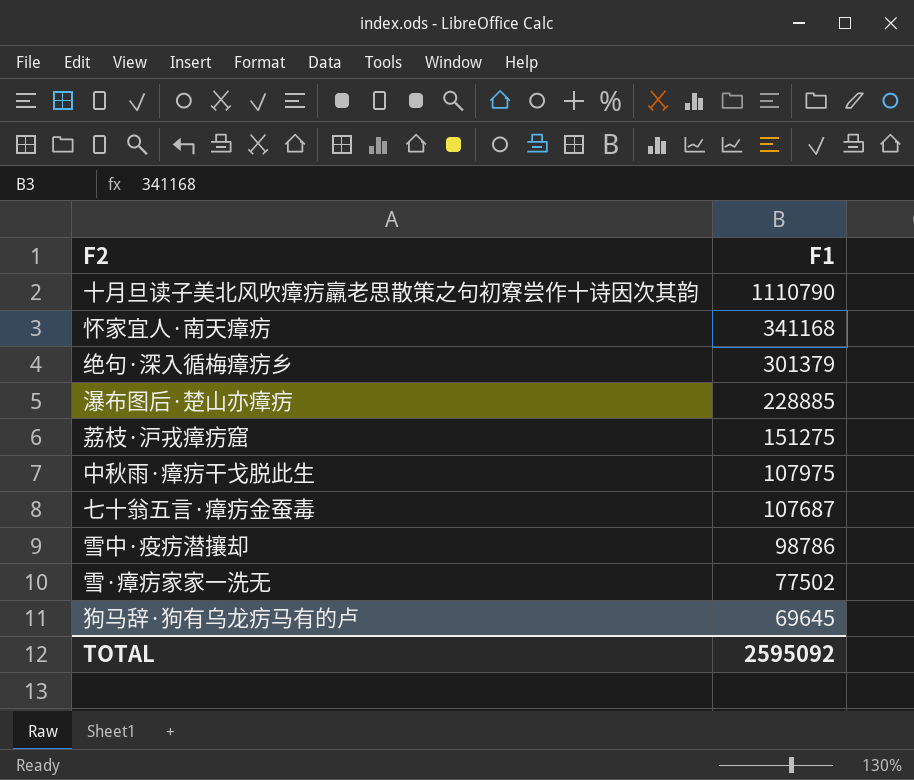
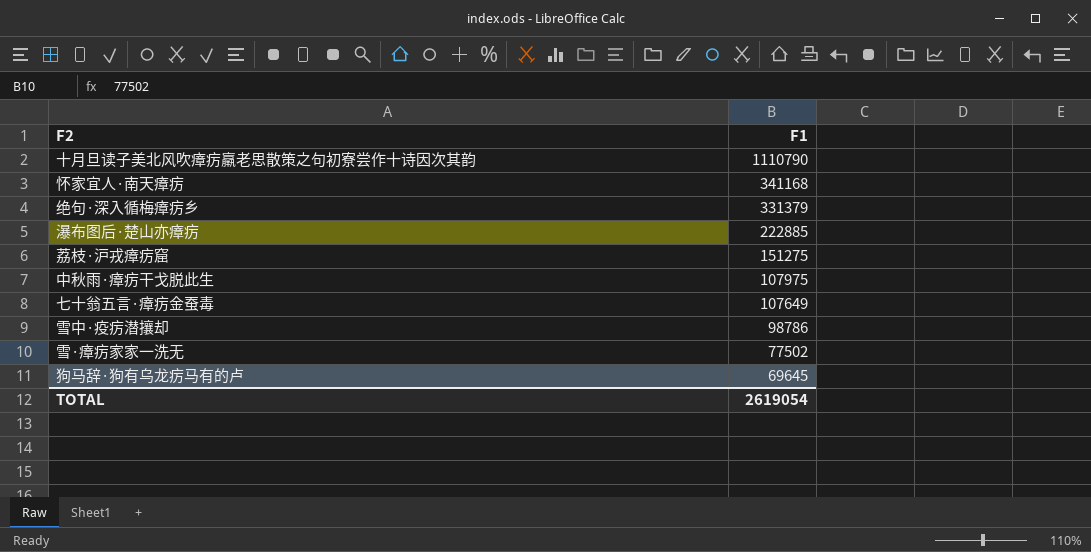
绝句·深入循梅瘴疠乡 | F1: 301379 -> 331379
瀑布图后·楚山亦瘴疠 | F1: 228885 -> 222885
七十翁五言·瘴疠金蚕毒 | F1: 107687 -> 107649
TOTAL | F1: 2595092 -> 2619054

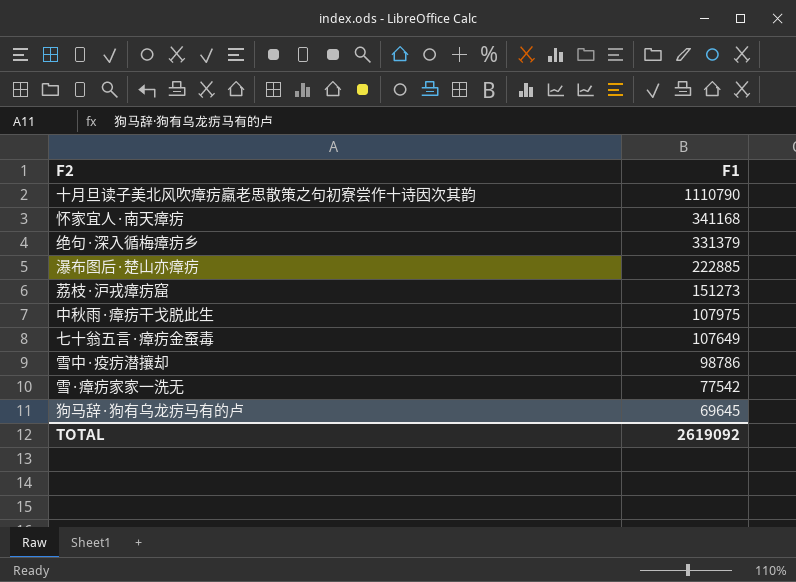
荔枝·沪戎瘴疠窟 | F1: 151275 -> 151273
雪·瘴疠家家一洗无 | F1: 77502 -> 77542
TOTAL | F1: 2619054 -> 2619092

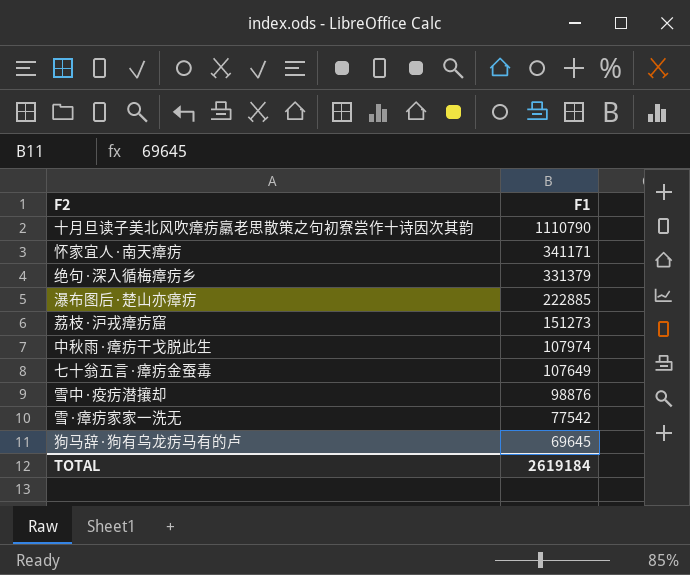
怀家宜人·南天瘴疠 | F1: 341168 -> 341171
中秋雨·瘴疠干戈脱此生 | F1: 107975 -> 107974
雪中·疫疠潜攘却 | F1: 98786 -> 98876
TOTAL | F1: 2619092 -> 2619184

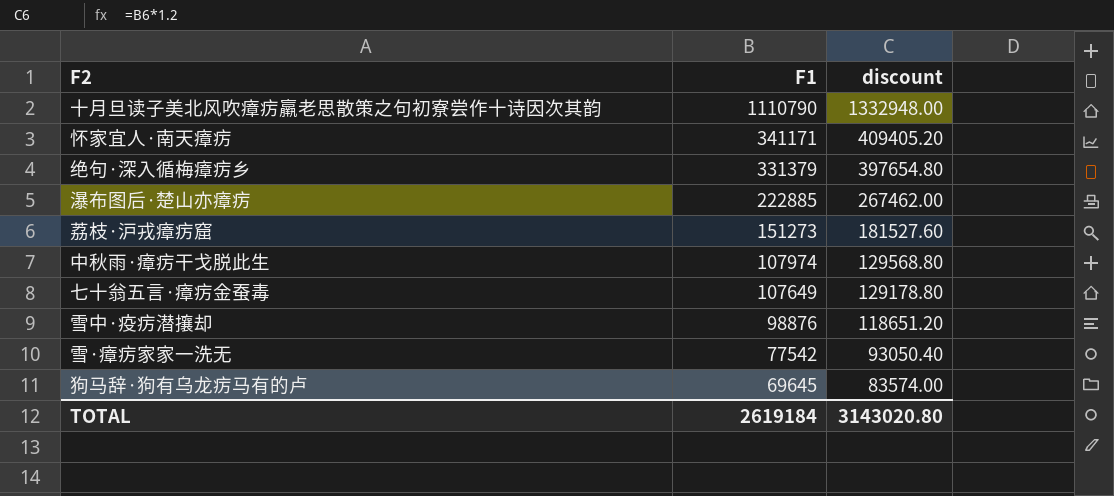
column discount | formula: none -> [F1] * 1.2

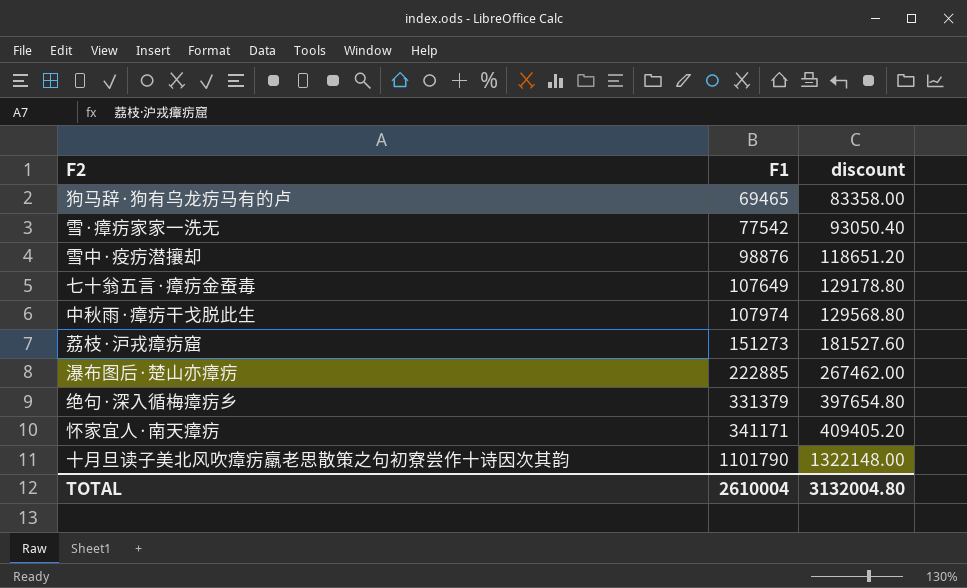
row order: F1 descending -> F1 ascending
狗马辞·狗有乌龙疠马有的卢 | F1: 69645 -> 69465
狗马辞·狗有乌龙疠马有的卢 | discount: 83574.00 -> 83358.00
十月旦读子美北风吹瘴疠羸老思散策之句初寮尝作十诗因次其韵 | F1: 1110790 -> 1101790
十月旦读子美北风吹瘴疠羸老思散策之句初寮尝作十诗因次其韵 | discount: 1332948.00 -> 1322148.00
TOTAL | F1: 2619184 -> 2610004
TOTAL | discount: 3143020.80 -> 3132004.80

